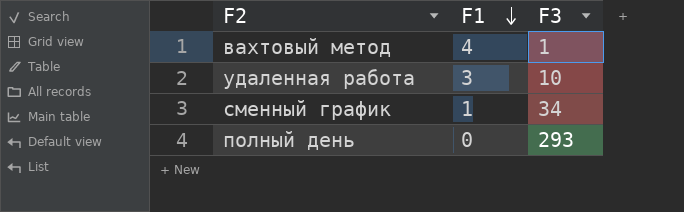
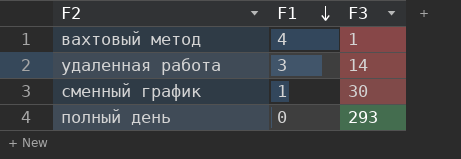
удаленная работа | F3: 10 -> 14
сменный график | F3: 34 -> 30

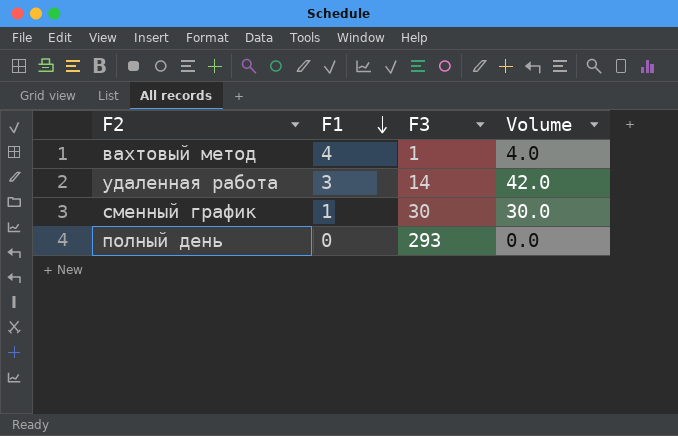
column Volume | formula: none -> [F1] * [F3]

